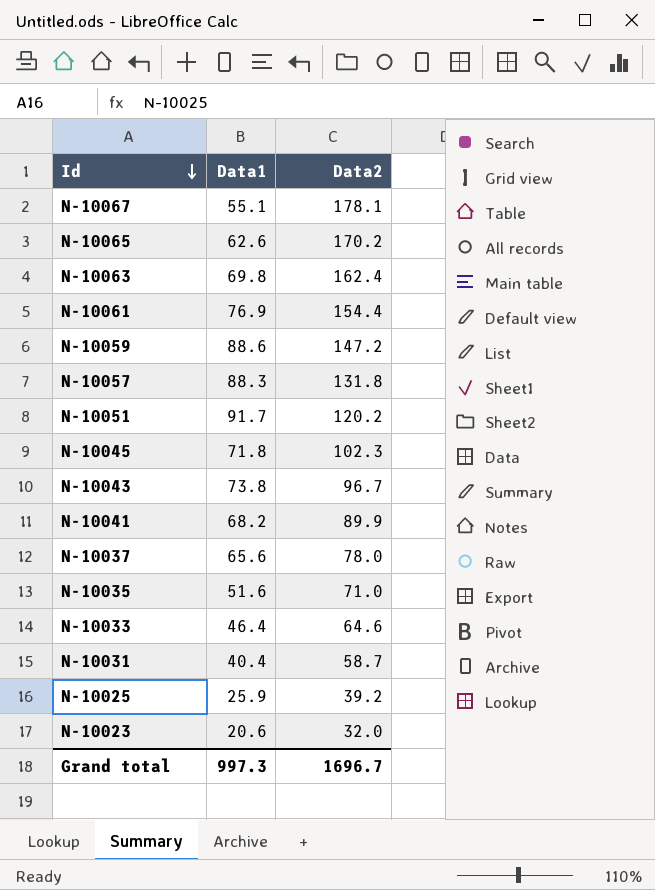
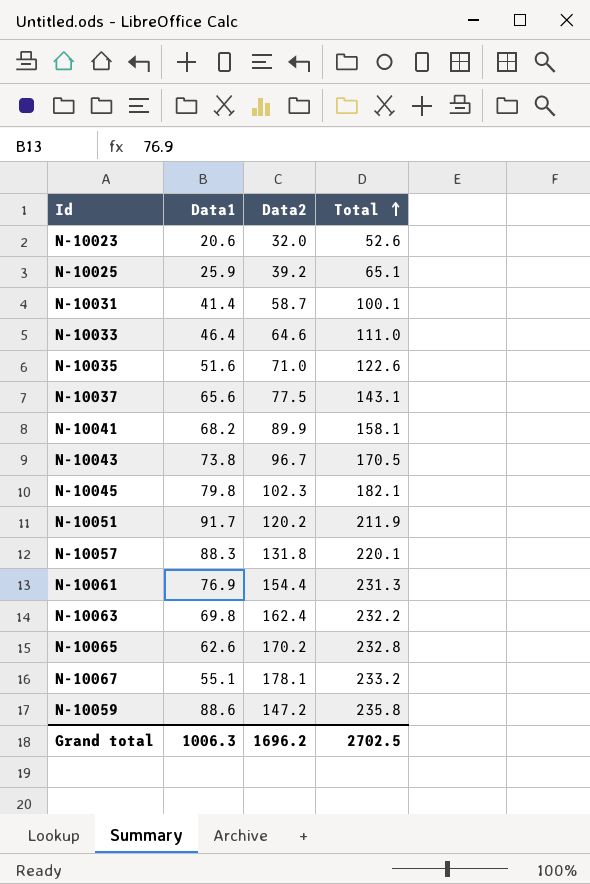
row order: Id descending -> Total ascending
column Total | formula: none -> [Data1] + [Data2]
N-10031 | Data1: 40.4 -> 41.4
N-10037 | Data2: 78.0 -> 77.5
N-10045 | Data1: 71.8 -> 79.8
Grand total | Data1: 997.3 -> 1006.3
Grand total | Data2: 1696.7 -> 1696.2

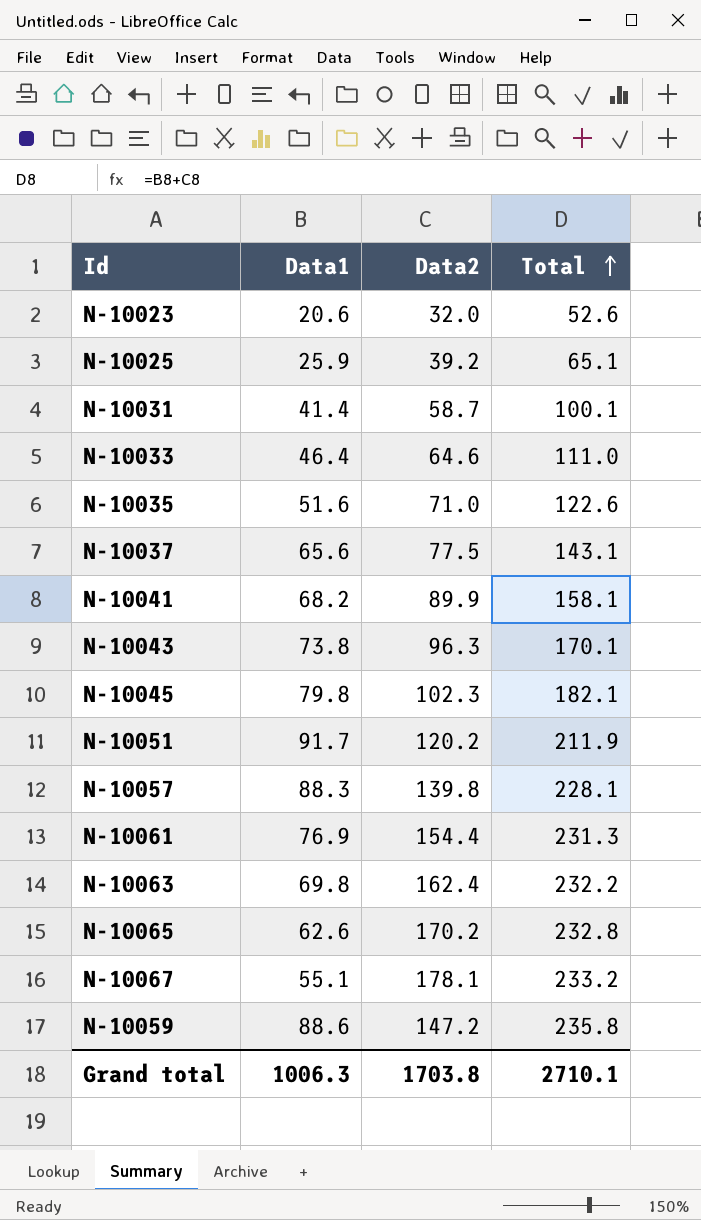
N-10043 | Data2: 96.7 -> 96.3
N-10043 | Total: 170.5 -> 170.1
N-10057 | Data2: 131.8 -> 139.8
N-10057 | Total: 220.1 -> 228.1
Grand total | Data2: 1696.2 -> 1703.8
Grand total | Total: 2702.5 -> 2710.1

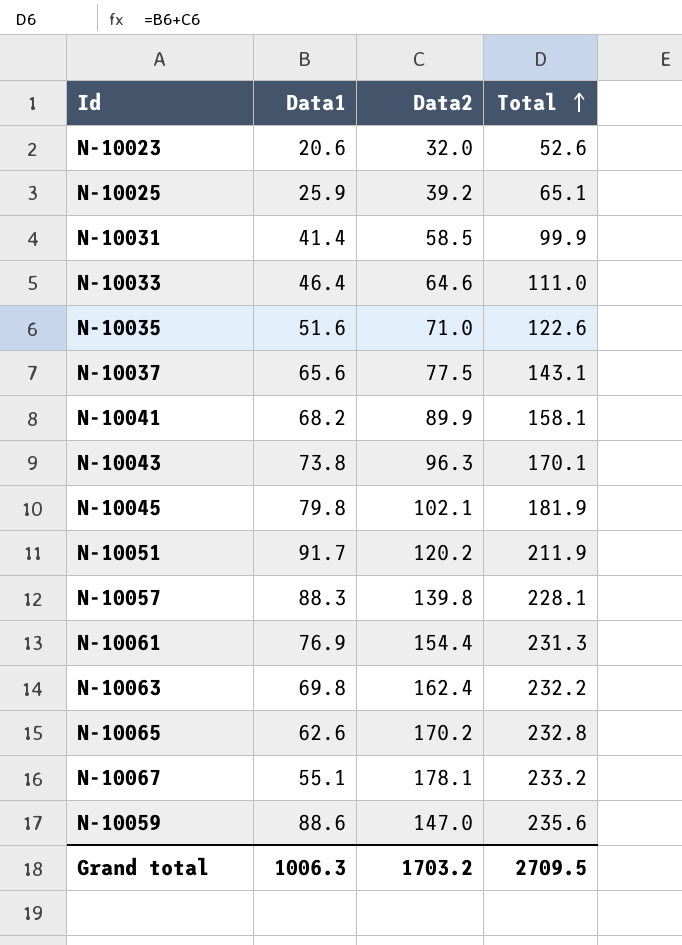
N-10031 | Data2: 58.7 -> 58.5
N-10031 | Total: 100.1 -> 99.9
N-10045 | Data2: 102.3 -> 102.1
N-10045 | Total: 182.1 -> 181.9
N-10059 | Data2: 147.2 -> 147.0
N-10059 | Total: 235.8 -> 235.6
Grand total | Data2: 1703.8 -> 1703.2
Grand total | Total: 2710.1 -> 2709.5

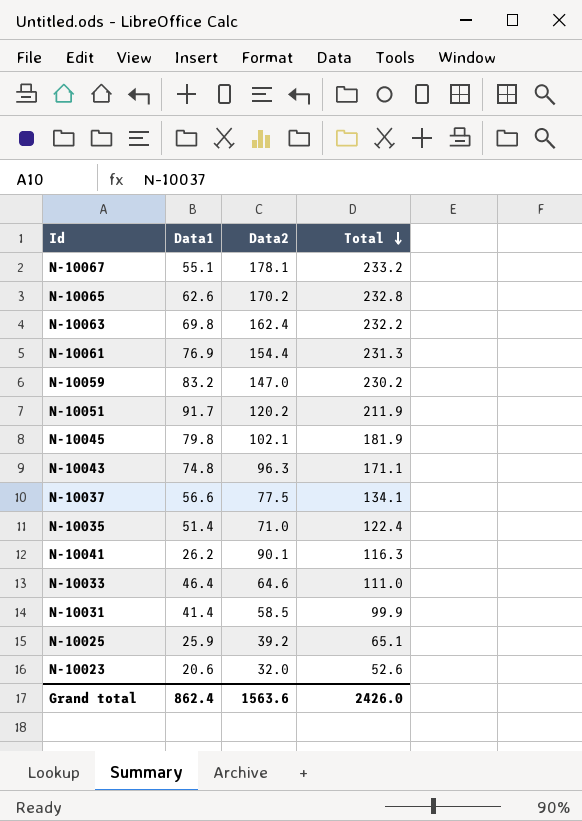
row order: Total ascending -> Total descending
row N-10057: 88.3 | 139.8 | 228.1 -> none
N-10059 | Data1: 88.6 -> 83.2
N-10059 | Total: 235.6 -> 230.2
N-10043 | Data1: 73.8 -> 74.8
N-10043 | Total: 170.1 -> 171.1
N-10037 | Data1: 65.6 -> 56.6
N-10037 | Total: 143.1 -> 134.1
N-10035 | Data1: 51.6 -> 51.4
N-10035 | Total: 122.6 -> 122.4
N-10041 | Data1: 68.2 -> 26.2
N-10041 | Data2: 89.9 -> 90.1
N-10041 | Total: 158.1 -> 116.3
Grand total | Data1: 1006.3 -> 862.4
Grand total | Data2: 1703.2 -> 1563.6
Grand total | Total: 2709.5 -> 2426.0

